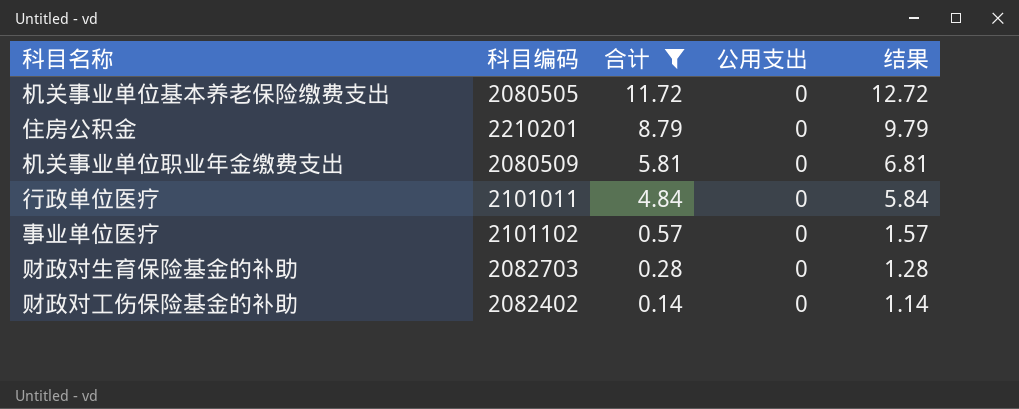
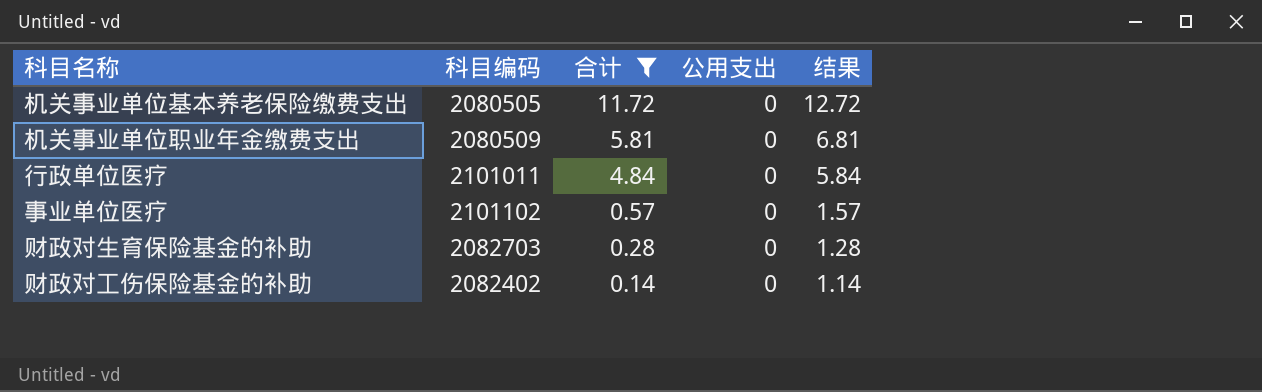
row 住房公积金: 2210201 | 8.79 | 0 | 9.79 -> none

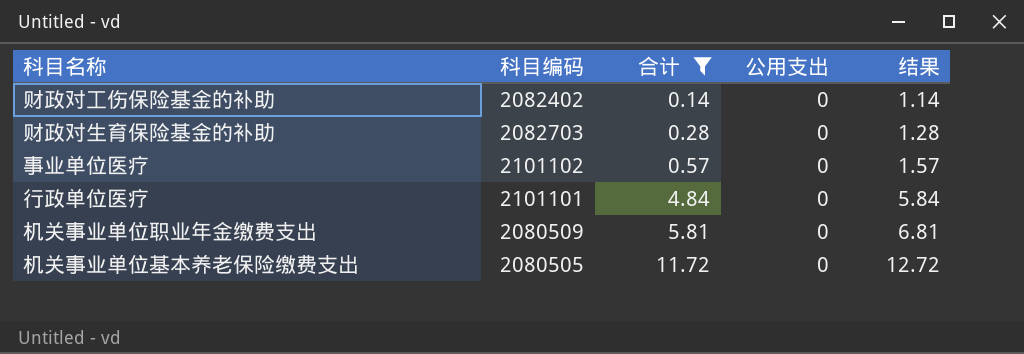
row order: 合计 descending -> 合计 ascending
行政单位医疗 | 科目编码: 2101011 -> 2101101

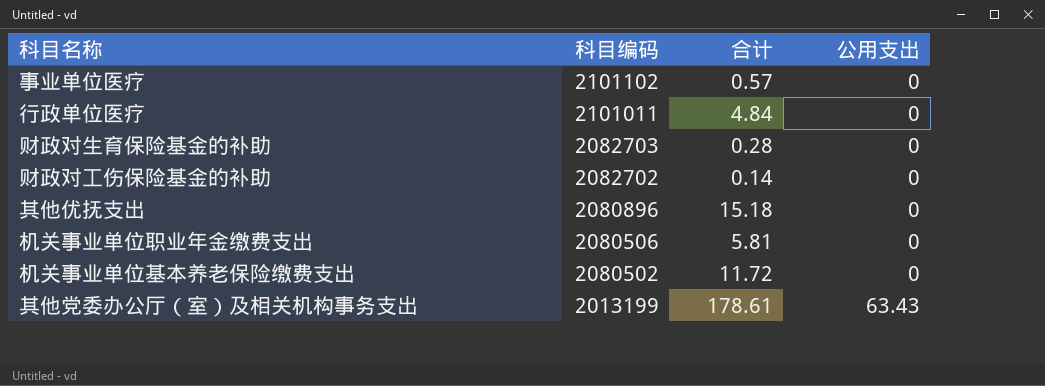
filter: 合计 <= 11.72 -> none
row order: 合计 ascending -> 科目编码 descending
column 结果 | formula: [合计] + 1 -> none
行政单位医疗 | 科目编码: 2101101 -> 2101011
财政对工伤保险基金的补助 | 科目编码: 2082402 -> 2082702
机关事业单位职业年金缴费支出 | 科目编码: 2080509 -> 2080506
机关事业单位基本养老保险缴费支出 | 科目编码: 2080505 -> 2080502

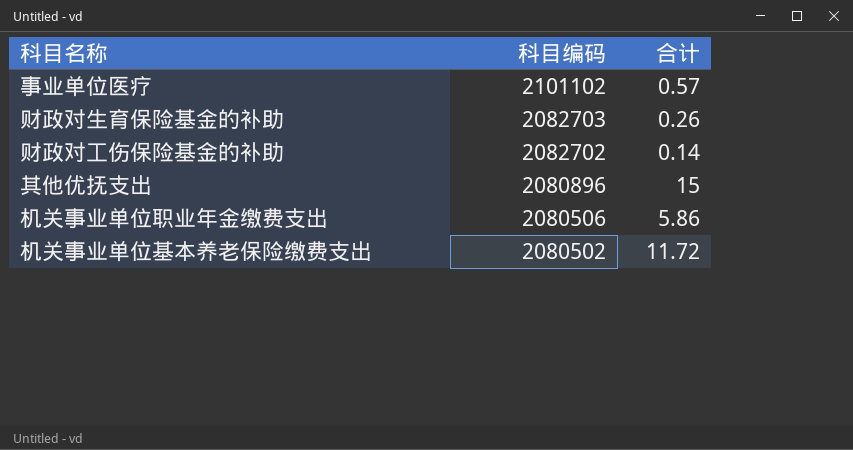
column 公用支出 | position: 4 -> none
row 行政单位医疗: 2101011 | 4.84 | 0 -> none
row 其他党委办公厅（室）及相关机构事务支出: 2013199 | 178.61 | 63.43 -> none
财政对生育保险基金的补助 | 合计: 0.28 -> 0.26
其他优抚支出 | 合计: 15.18 -> 15
机关事业单位职业年金缴费支出 | 合计: 5.81 -> 5.86

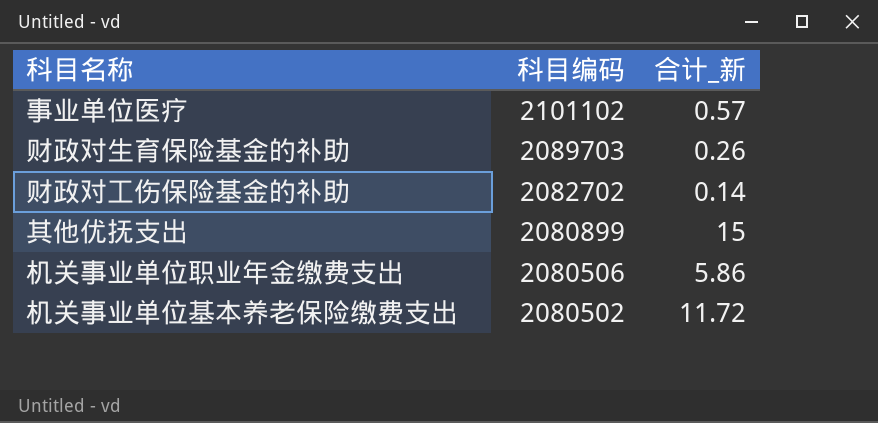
column name: 合计 -> 合计_新
财政对生育保险基金的补助 | 科目编码: 2082703 -> 2089703
其他优抚支出 | 科目编码: 2080896 -> 2080899

